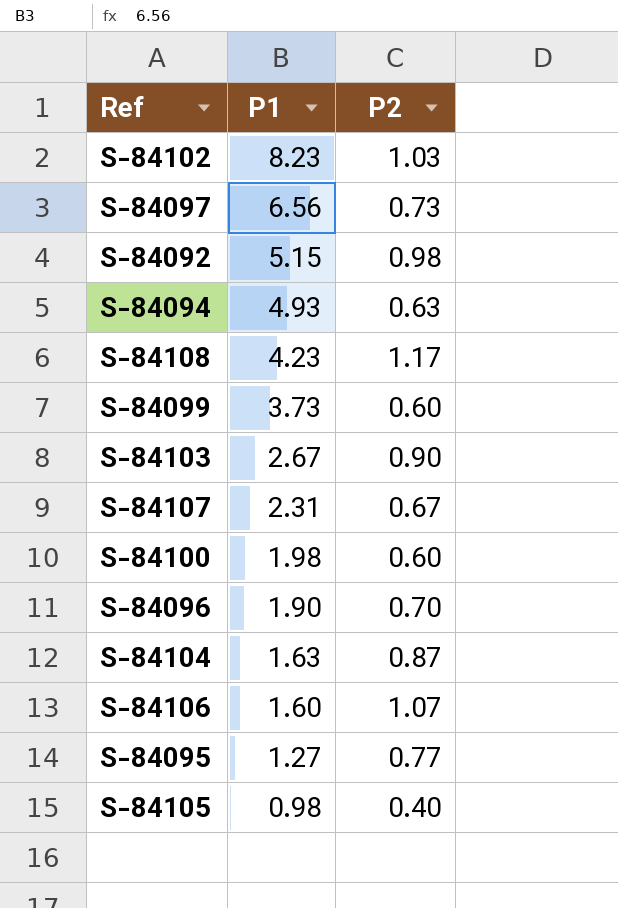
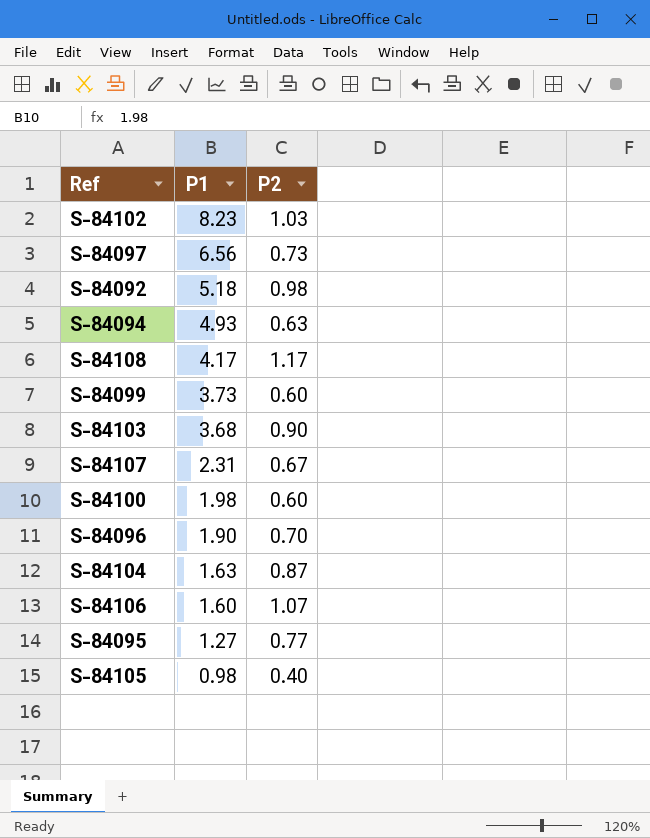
S-84092 | P1: 5.15 -> 5.18
S-84108 | P1: 4.23 -> 4.17
S-84103 | P1: 2.67 -> 3.68

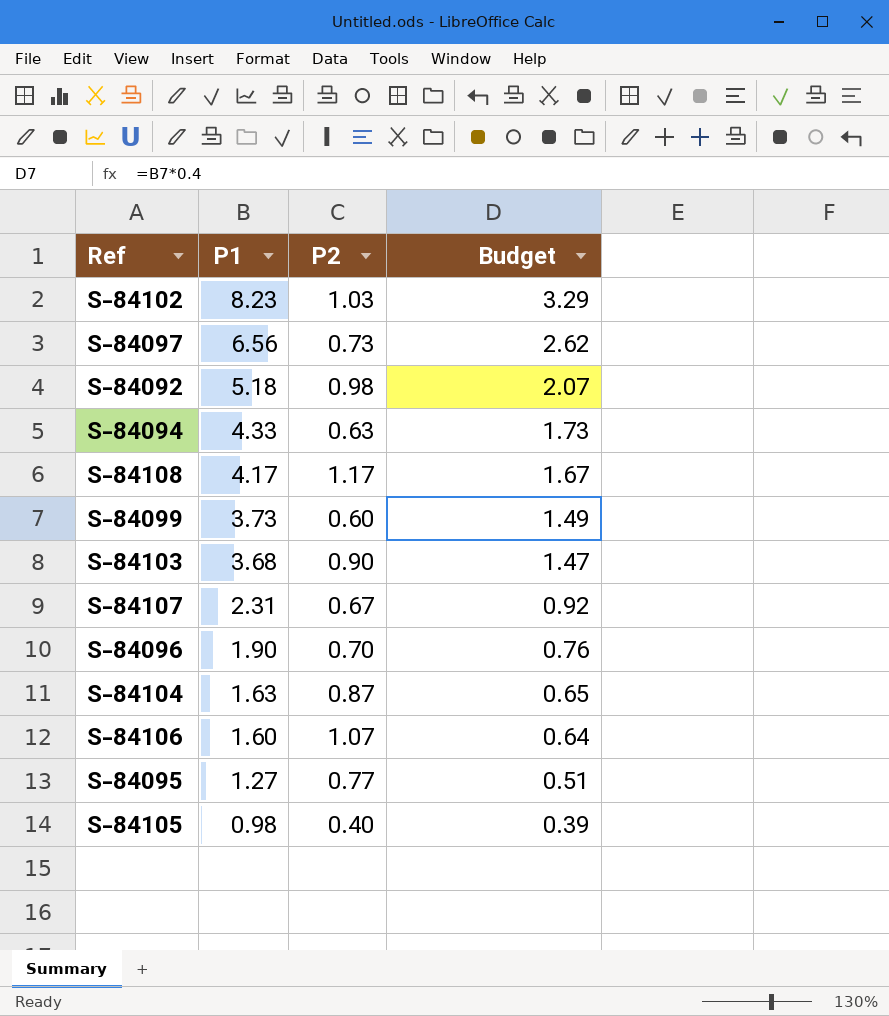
column Budget | formula: none -> [P1] * 0.4
row S-84100: 1.98 | 0.60 -> none
S-84094 | P1: 4.93 -> 4.33

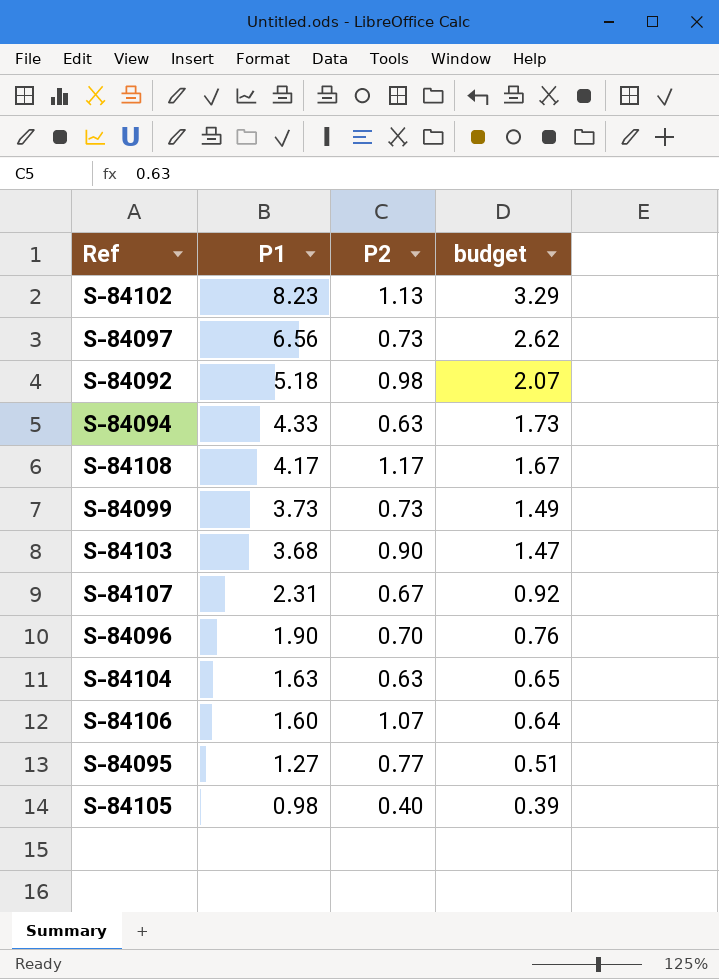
column name: Budget -> budget
S-84102 | P2: 1.03 -> 1.13
S-84099 | P2: 0.60 -> 0.73
S-84104 | P2: 0.87 -> 0.63

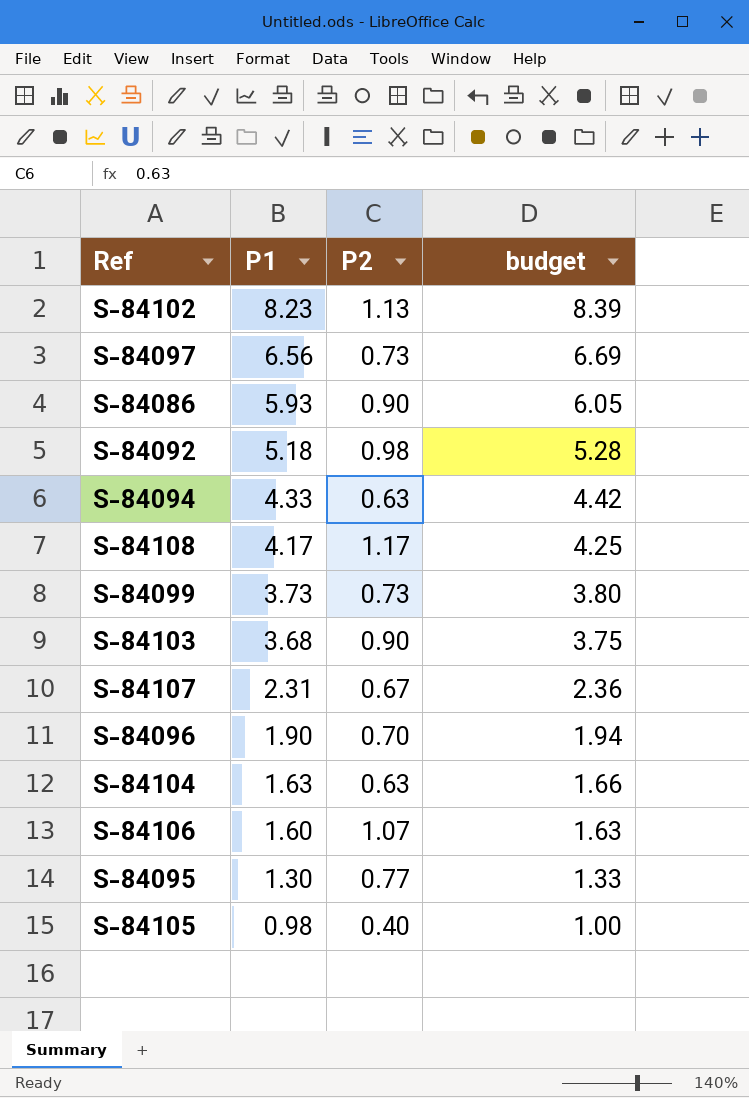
column budget | formula: [P1] * 0.4 -> [P1] * 1.02
row S-84086: none -> 5.93 | 0.90 | 6.05
S-84095 | P1: 1.27 -> 1.30

